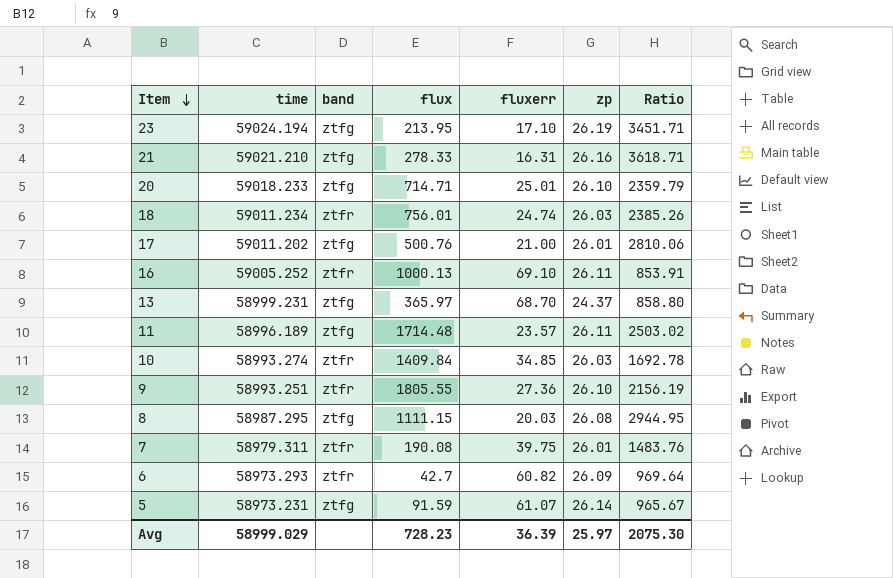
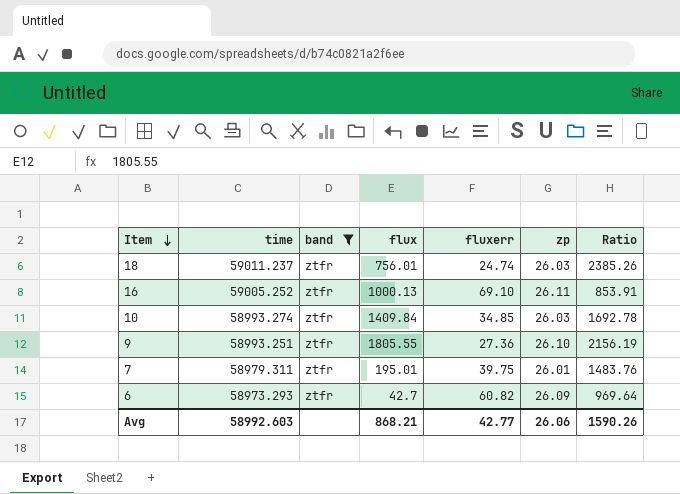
filter: none -> band = ztfr
18 | time: 59011.234 -> 59011.237
7 | flux: 190.08 -> 195.01
Avg | time: 58999.029 -> 58992.603
Avg | flux: 728.23 -> 868.21
Avg | fluxerr: 36.39 -> 42.77
Avg | zp: 25.97 -> 26.06
Avg | Ratio: 2075.30 -> 1590.26

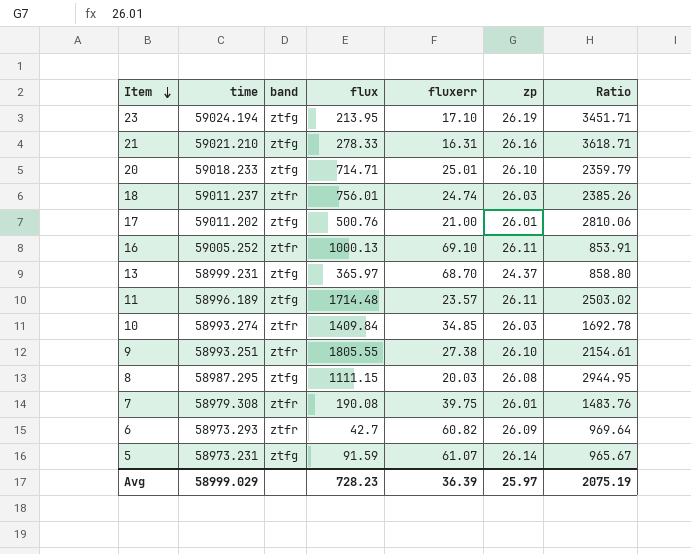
filter: band = ztfr -> none
9 | fluxerr: 27.36 -> 27.38
9 | Ratio: 2156.19 -> 2154.61
7 | time: 58979.311 -> 58979.308
7 | flux: 195.01 -> 190.08
Avg | time: 58992.603 -> 58999.029
Avg | flux: 868.21 -> 728.23
Avg | fluxerr: 42.77 -> 36.39
Avg | zp: 26.06 -> 25.97
Avg | Ratio: 1590.26 -> 2075.19

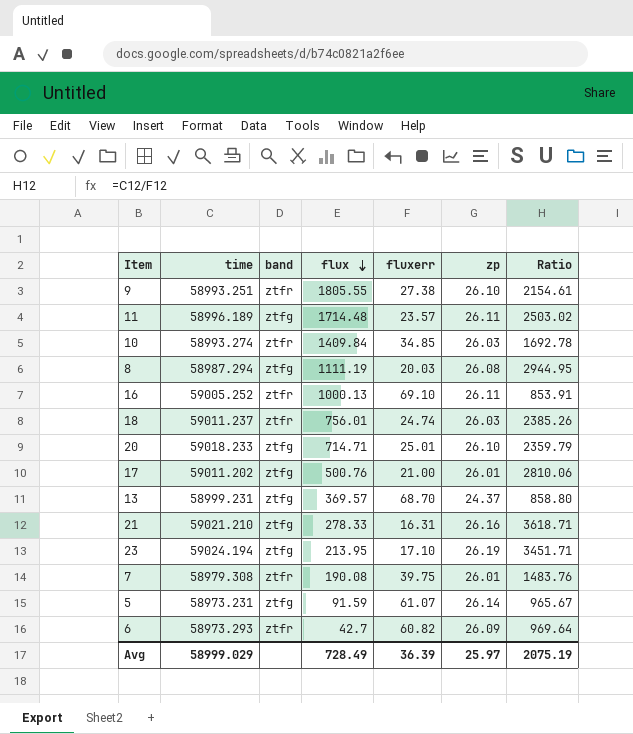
row order: Item descending -> flux descending
8 | time: 58987.295 -> 58987.294
8 | flux: 1111.15 -> 1111.19
13 | flux: 365.97 -> 369.57
Avg | flux: 728.23 -> 728.49

